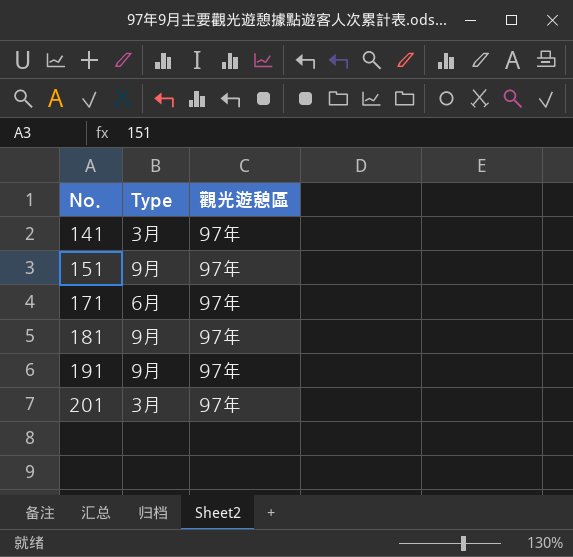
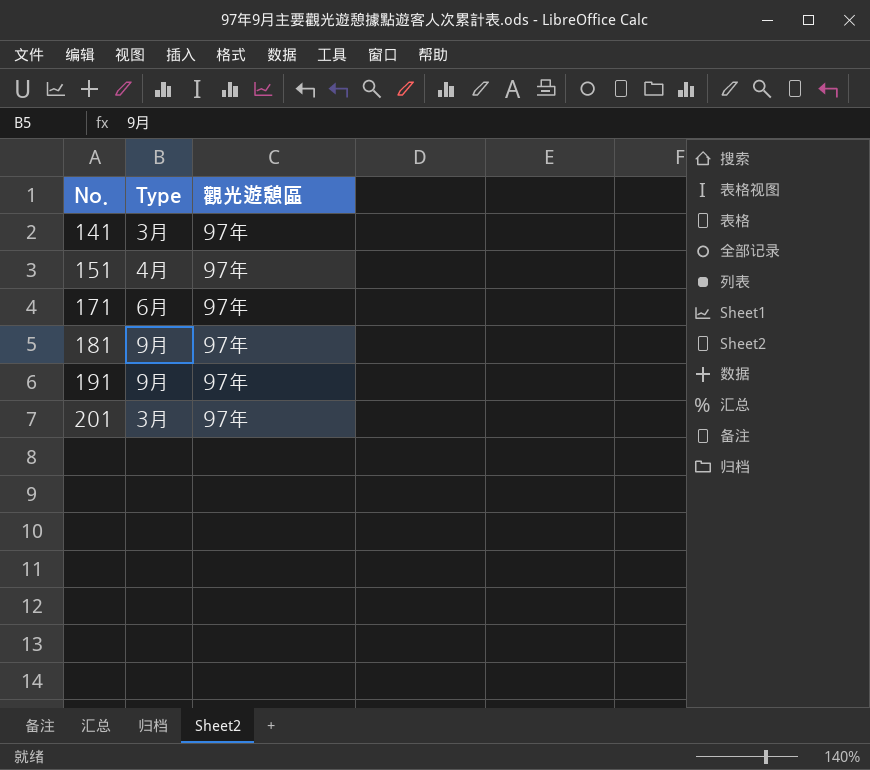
151 | Type: 9月 -> 4月

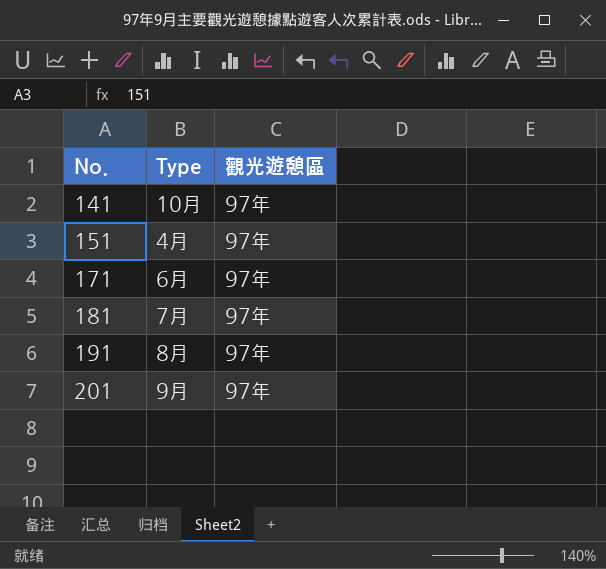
141 | Type: 3月 -> 10月
181 | Type: 9月 -> 7月
191 | Type: 9月 -> 8月
201 | Type: 3月 -> 9月

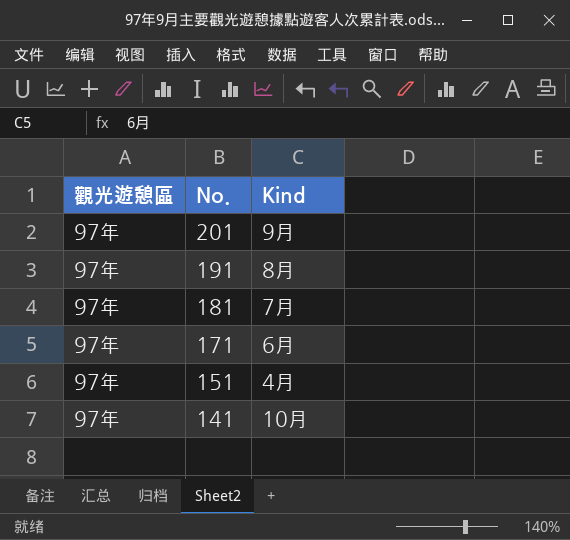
row order: No. ascending -> No. descending
column 觀光遊憩區 | position: 3 -> 1
column name: Type -> Kind

